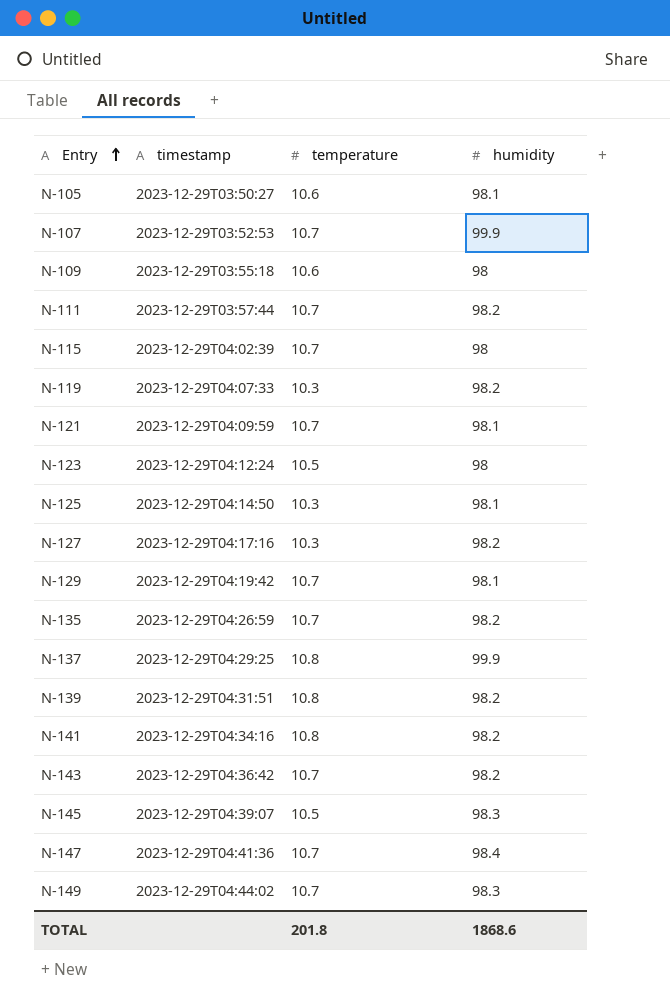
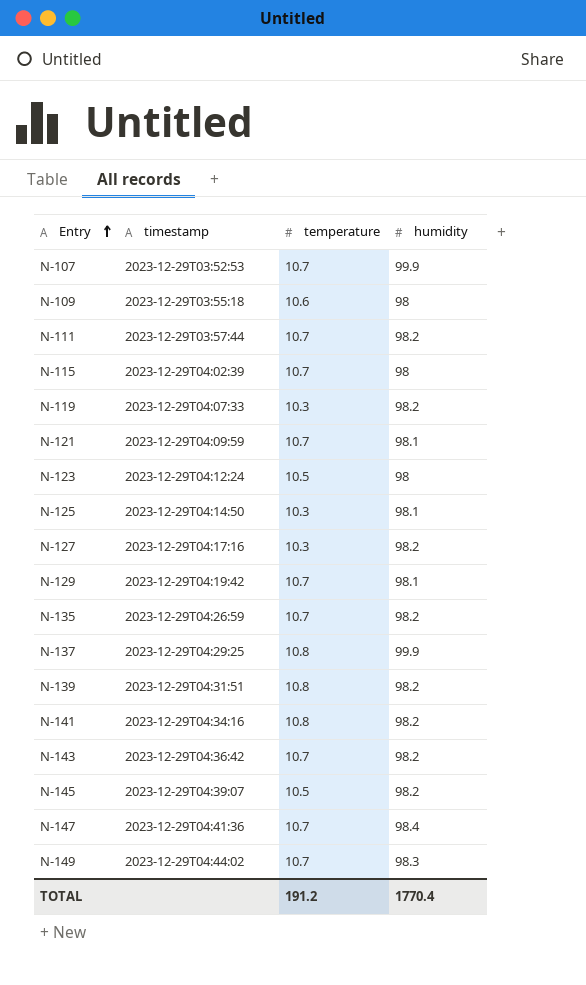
row N-105: 2023-12-29T03:50:27 | 10.6 | 98.1 -> none
N-145 | humidity: 98.3 -> 98.2
TOTAL | temperature: 201.8 -> 191.2
TOTAL | humidity: 1868.6 -> 1770.4

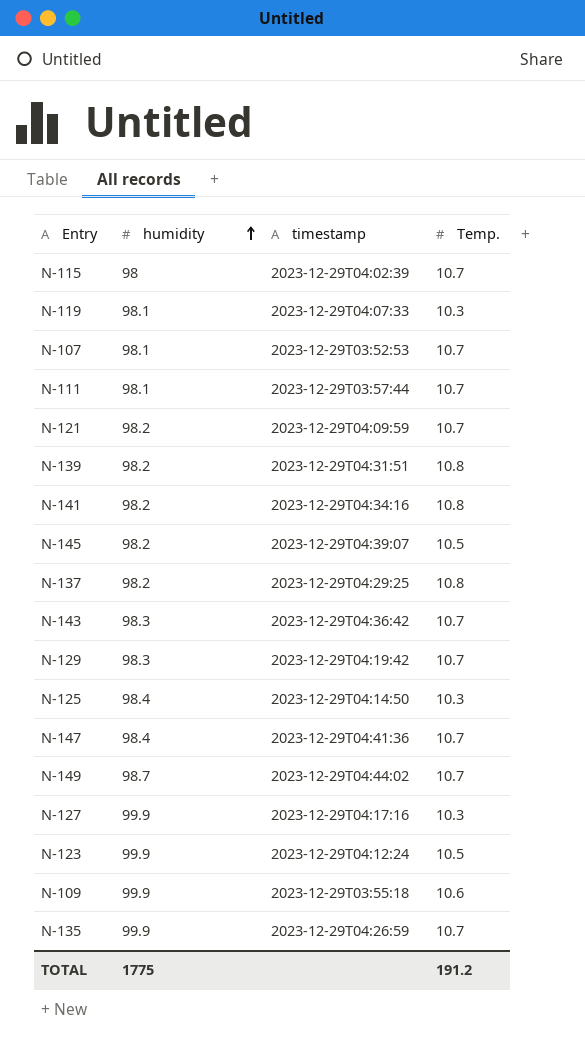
row order: Entry ascending -> humidity ascending
column humidity | position: 4 -> 2
column name: temperature -> Temp.
N-119 | humidity: 98.2 -> 98.1
N-107 | humidity: 99.9 -> 98.1
N-111 | humidity: 98.2 -> 98.1
N-121 | humidity: 98.1 -> 98.2
N-137 | humidity: 99.9 -> 98.2
N-143 | humidity: 98.2 -> 98.3
N-129 | humidity: 98.1 -> 98.3
N-125 | humidity: 98.1 -> 98.4
N-149 | humidity: 98.3 -> 98.7
N-127 | humidity: 98.2 -> 99.9
N-123 | humidity: 98 -> 99.9
N-109 | humidity: 98 -> 99.9
N-135 | humidity: 98.2 -> 99.9
TOTAL | humidity: 1770.4 -> 1775

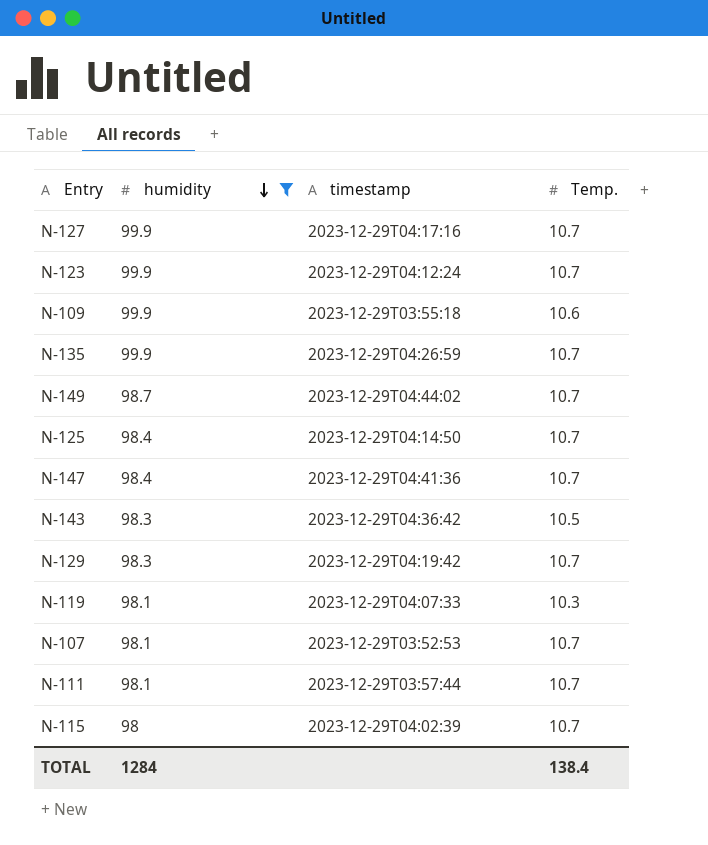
filter: none -> humidity != 98.2
row order: humidity ascending -> humidity descending
N-127 | Temp.: 10.3 -> 10.7
N-123 | Temp.: 10.5 -> 10.7
N-125 | Temp.: 10.3 -> 10.7
N-143 | Temp.: 10.7 -> 10.5
TOTAL | humidity: 1775 -> 1284
TOTAL | Temp.: 191.2 -> 138.4

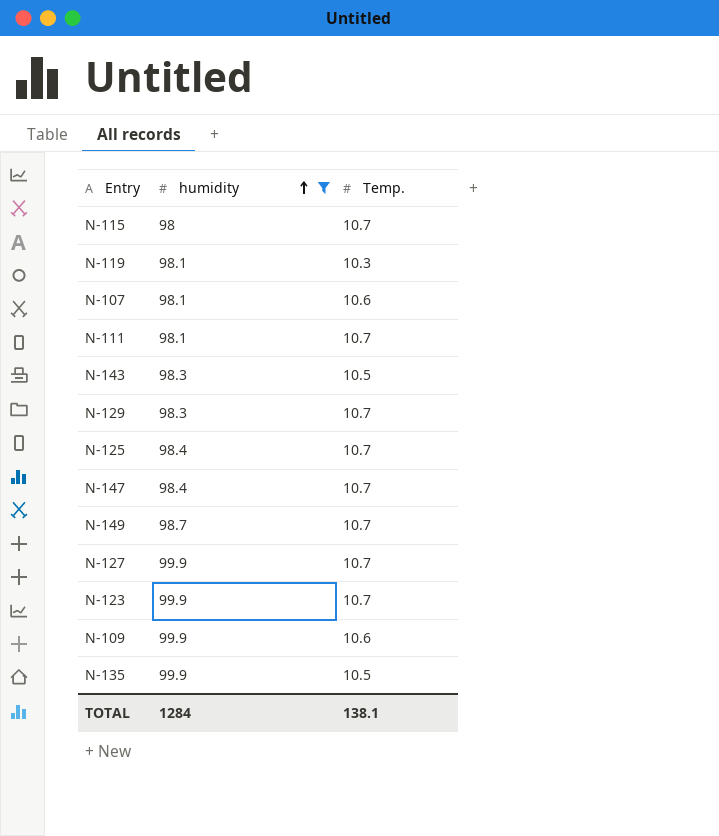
row order: humidity descending -> humidity ascending
column timestamp | position: 3 -> none
N-107 | Temp.: 10.7 -> 10.6
N-135 | Temp.: 10.7 -> 10.5
TOTAL | Temp.: 138.4 -> 138.1

